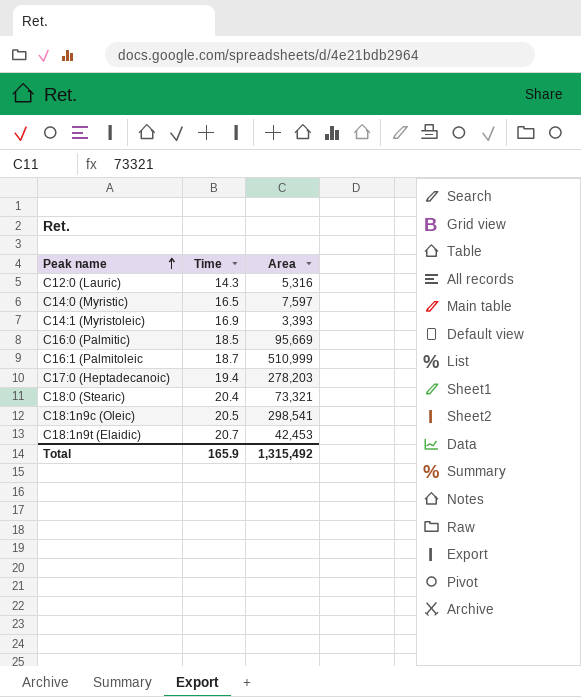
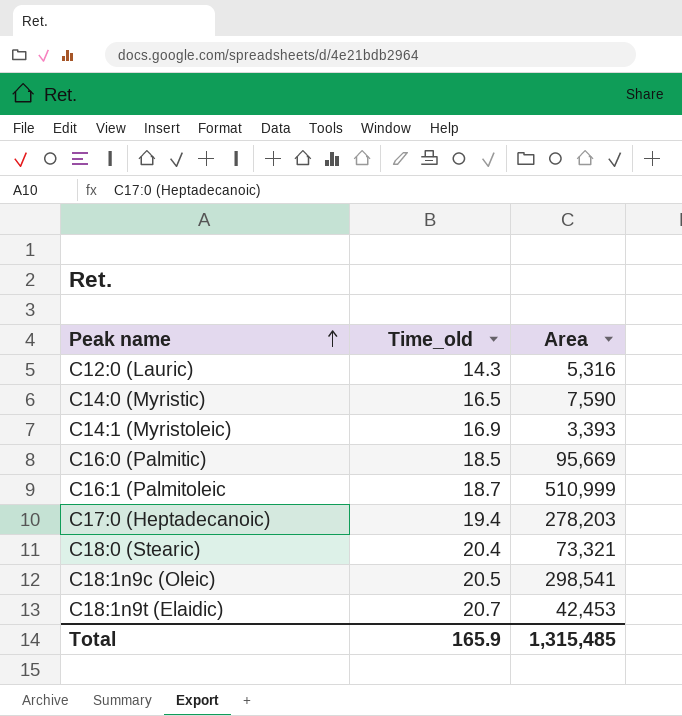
column name: Time -> Time_old
C14:0 (Myristic) | Area: 7,597 -> 7,590
Total | Area: 1,315,492 -> 1,315,485

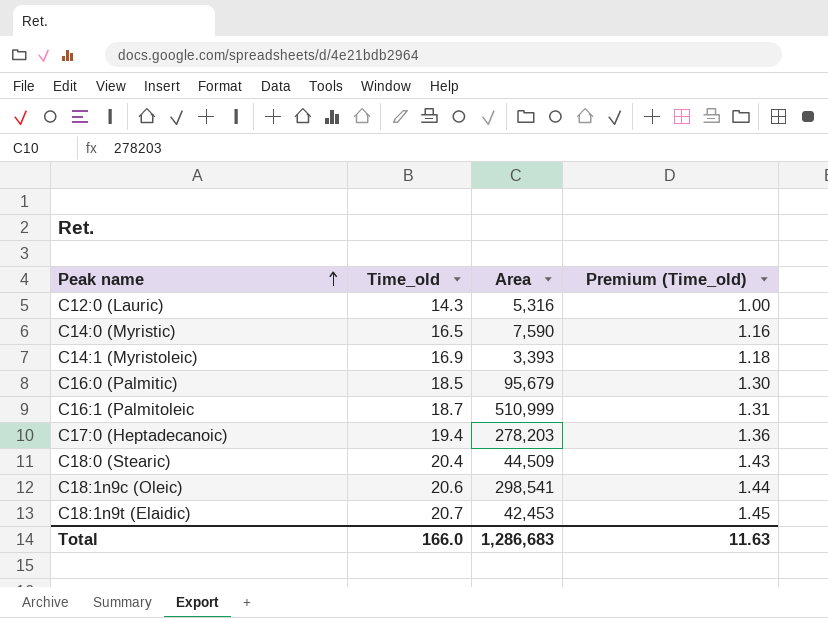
column Premium (Time_old) | formula: none -> [Time_old] * 0.07
C16:0 (Palmitic) | Area: 95,669 -> 95,679
C18:0 (Stearic) | Area: 73,321 -> 44,509
C18:1n9c (Oleic) | Time_old: 20.5 -> 20.6
Total | Time_old: 165.9 -> 166.0
Total | Area: 1,315,485 -> 1,286,683

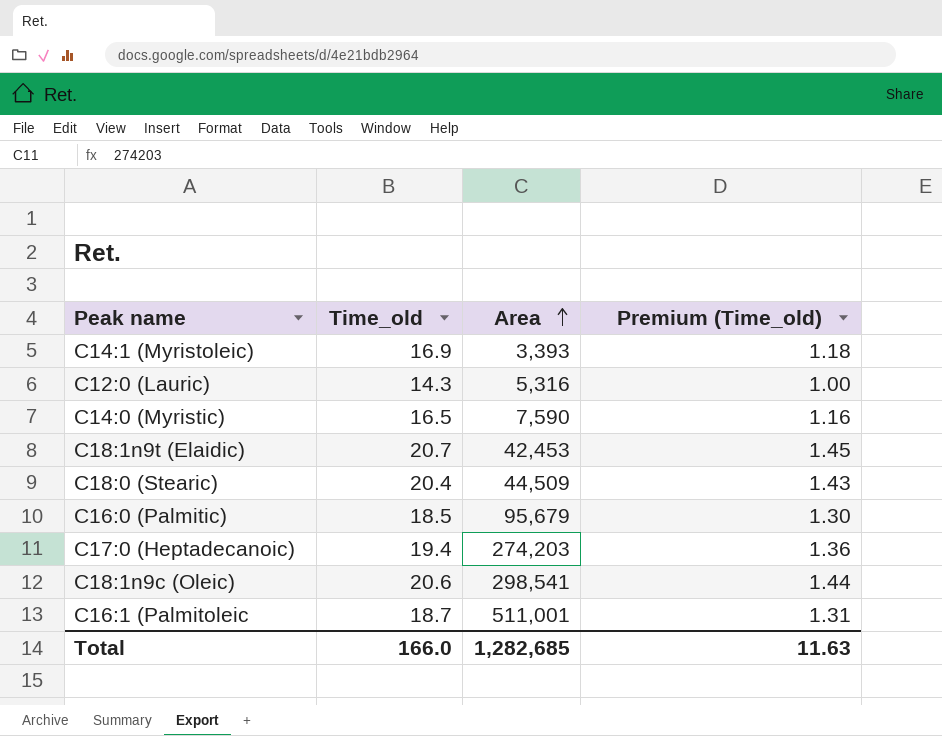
row order: Peak name ascending -> Area ascending
C17:0 (Heptadecanoic) | Area: 278,203 -> 274,203
C16:1 (Palmitoleic | Area: 510,999 -> 511,001
Total | Area: 1,286,683 -> 1,282,685

